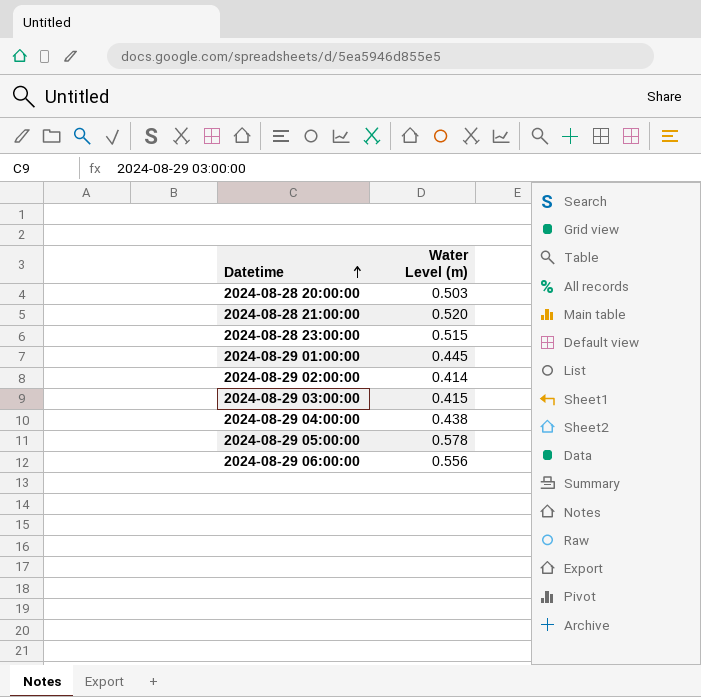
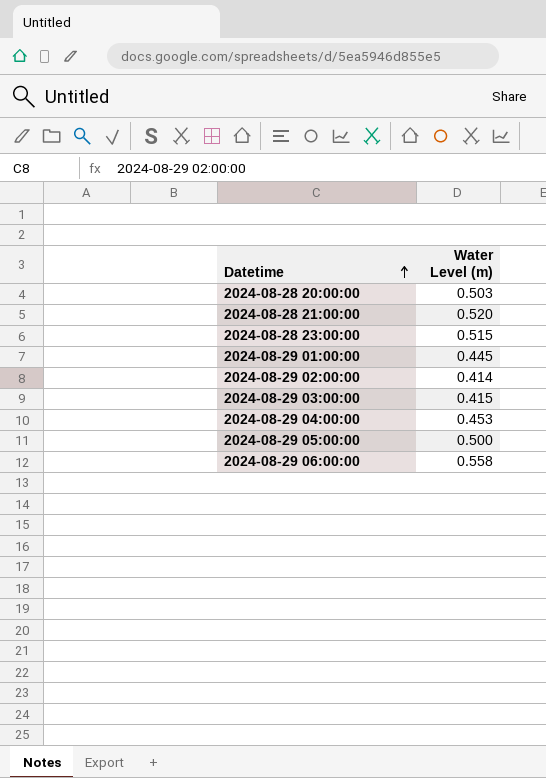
2024-08-29 04:00:00 | Water Level (m): 0.438 -> 0.453
2024-08-29 05:00:00 | Water Level (m): 0.578 -> 0.500
2024-08-29 06:00:00 | Water Level (m): 0.556 -> 0.558

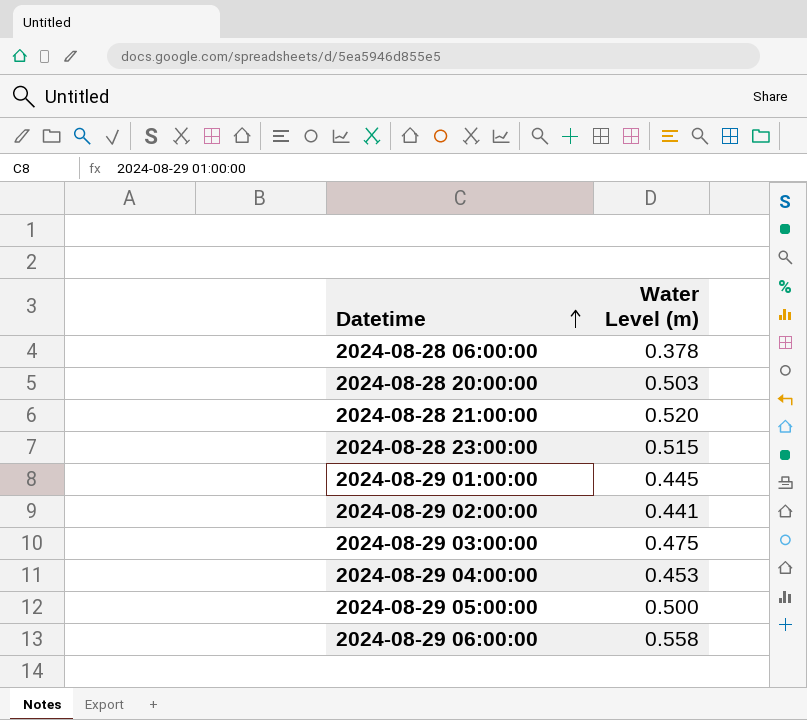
row 2024-08-28 06:00:00: none -> 0.378
2024-08-29 02:00:00 | Water Level (m): 0.414 -> 0.441
2024-08-29 03:00:00 | Water Level (m): 0.415 -> 0.475

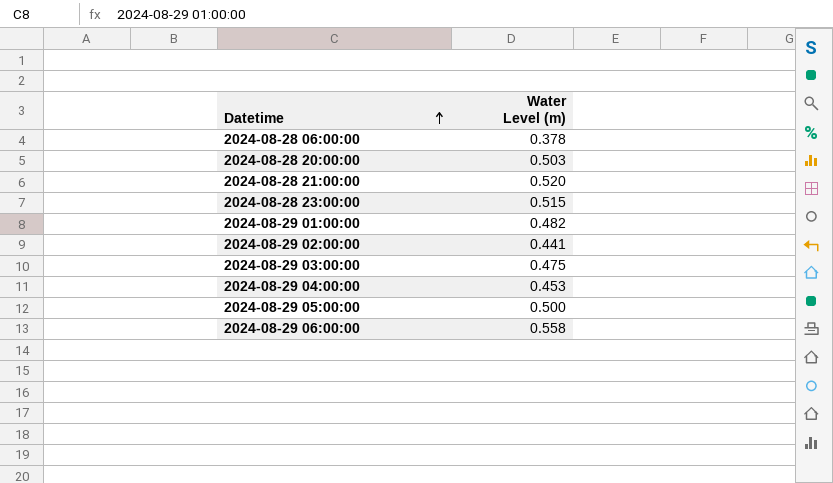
2024-08-29 01:00:00 | Water Level (m): 0.445 -> 0.482

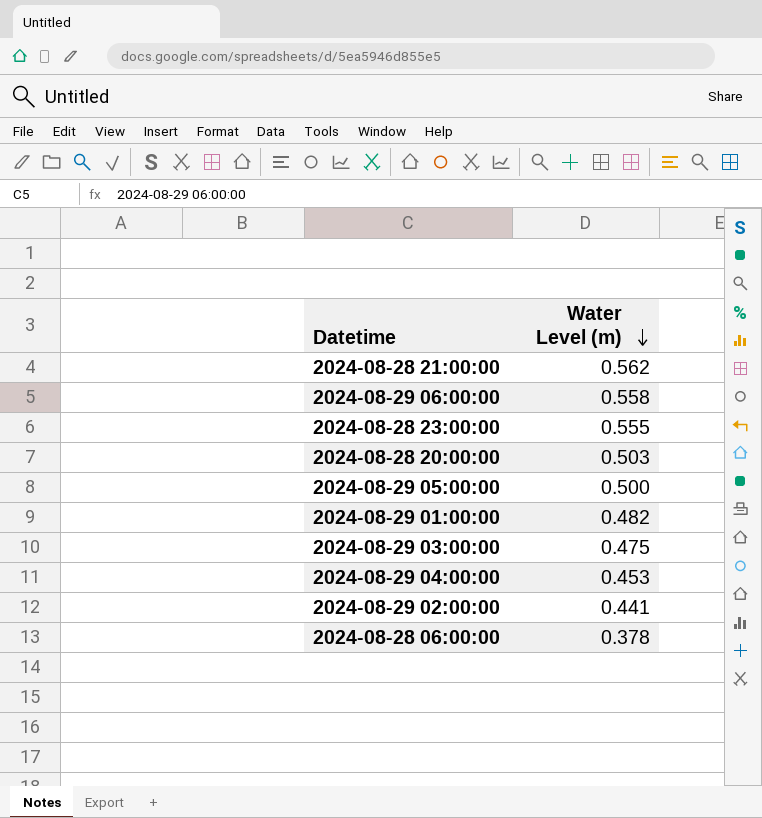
row order: Datetime ascending -> Water Level (m) descending
2024-08-28 21:00:00 | Water Level (m): 0.520 -> 0.562
2024-08-28 23:00:00 | Water Level (m): 0.515 -> 0.555

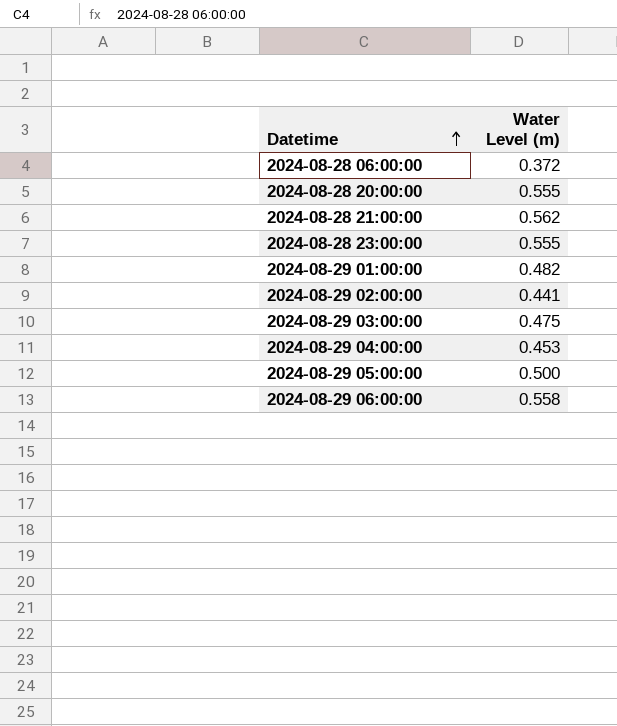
row order: Water Level (m) descending -> Datetime ascending
2024-08-28 06:00:00 | Water Level (m): 0.378 -> 0.372
2024-08-28 20:00:00 | Water Level (m): 0.503 -> 0.555

